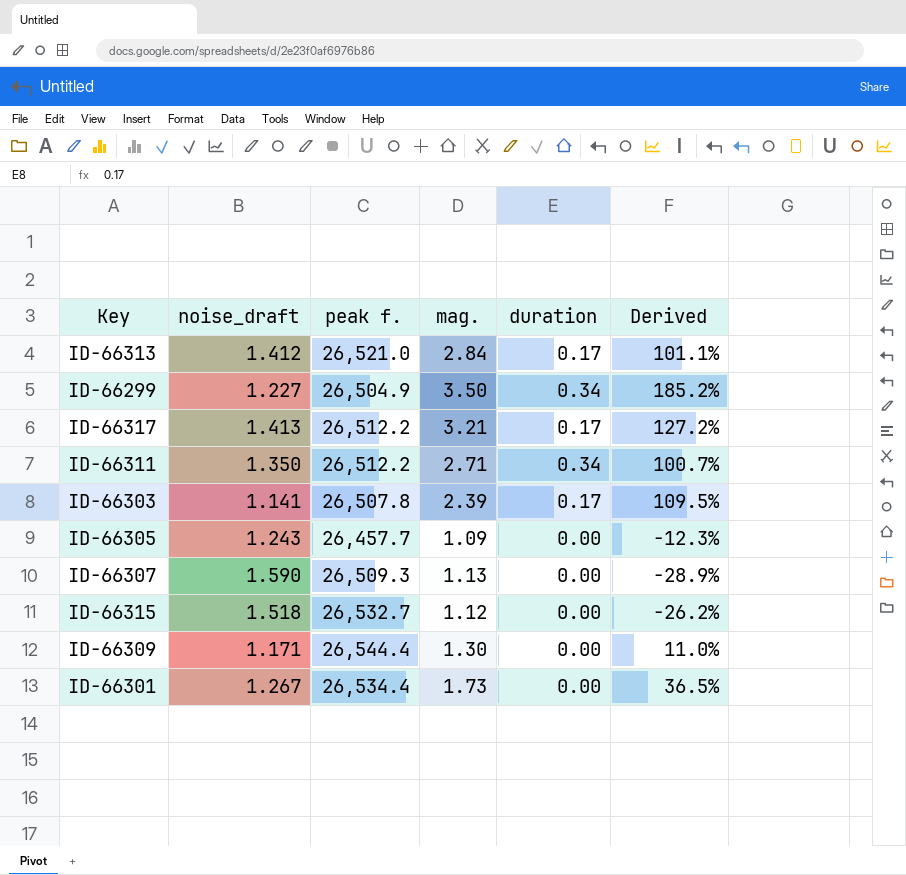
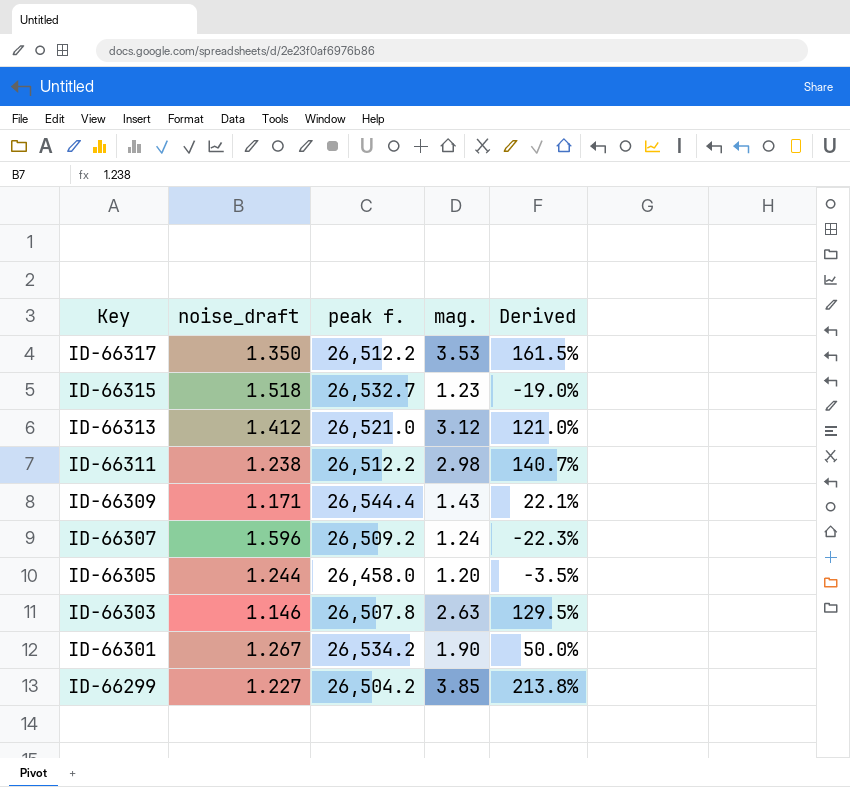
row order: none -> Key descending
column duration | position: 5 -> none
ID-66317 | noise_draft: 1.413 -> 1.350
ID-66317 | mag.: 3.21 -> 3.53
ID-66317 | Derived: 127.2% -> 161.5%
ID-66315 | mag.: 1.12 -> 1.23
ID-66315 | Derived: -26.2% -> -19.0%
ID-66313 | mag.: 2.84 -> 3.12
ID-66313 | Derived: 101.1% -> 121.0%
ID-66311 | noise_draft: 1.350 -> 1.238
ID-66311 | mag.: 2.71 -> 2.98
ID-66311 | Derived: 100.7% -> 140.7%
ID-66309 | mag.: 1.30 -> 1.43
ID-66309 | Derived: 11.0% -> 22.1%
ID-66307 | noise_draft: 1.590 -> 1.596
ID-66307 | peak f.: 26,509.3 -> 26,509.2
ID-66307 | mag.: 1.13 -> 1.24
ID-66307 | Derived: -28.9% -> -22.3%
ID-66305 | noise_draft: 1.243 -> 1.244
ID-66305 | peak f.: 26,457.7 -> 26,458.0
ID-66305 | mag.: 1.09 -> 1.20
ID-66305 | Derived: -12.3% -> -3.5%
ID-66303 | noise_draft: 1.141 -> 1.146
ID-66303 | mag.: 2.39 -> 2.63
ID-66303 | Derived: 109.5% -> 129.5%
ID-66301 | peak f.: 26,534.4 -> 26,534.2
ID-66301 | mag.: 1.73 -> 1.90
ID-66301 | Derived: 36.5% -> 50.0%
ID-66299 | peak f.: 26,504.9 -> 26,504.2
ID-66299 | mag.: 3.50 -> 3.85
ID-66299 | Derived: 185.2% -> 213.8%

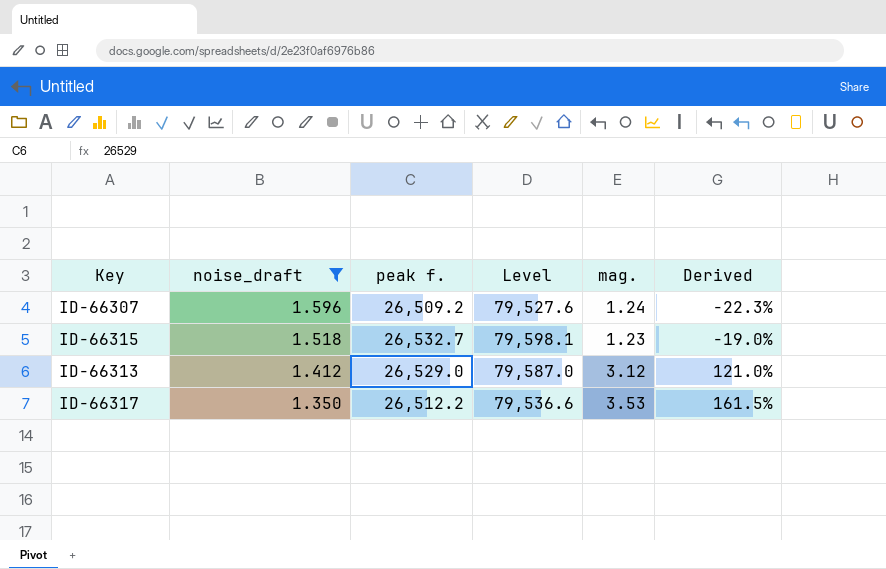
filter: none -> noise_draft >= 1.350
row order: Key descending -> noise_draft descending
column Level | formula: none -> [peak f.] * 3
ID-66313 | peak f.: 26,521.0 -> 26,529.0

